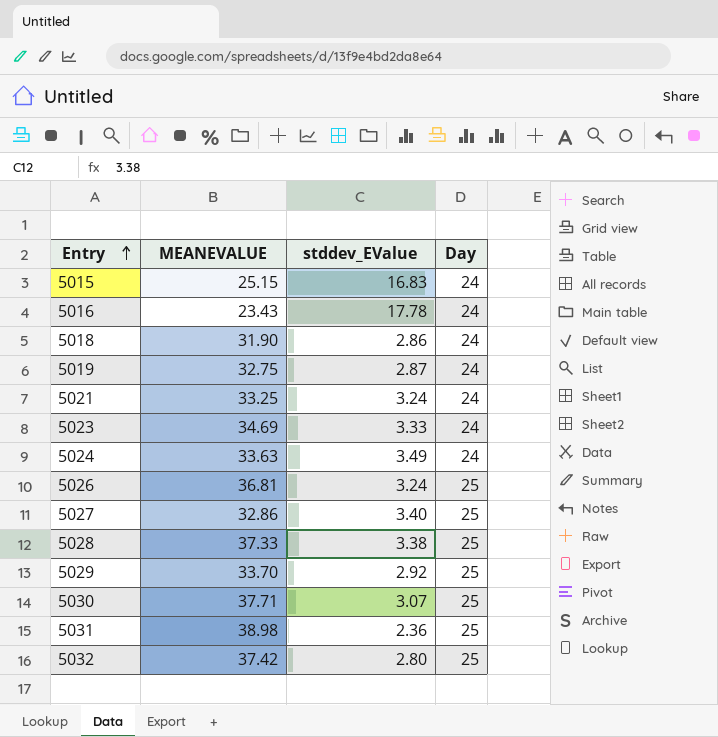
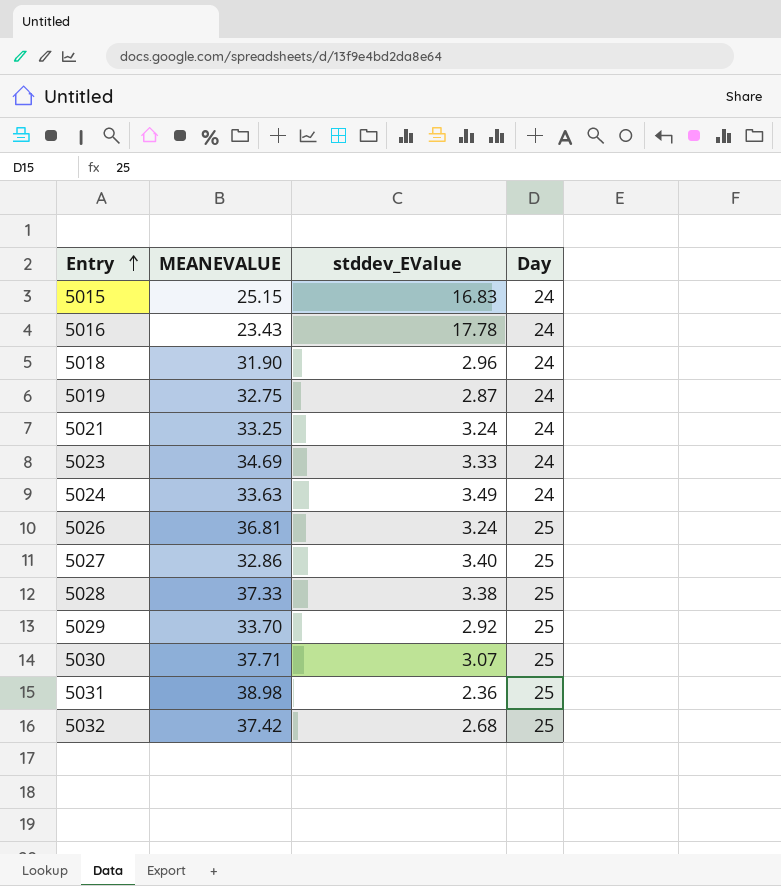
5018 | stddev_EValue: 2.86 -> 2.96
5032 | stddev_EValue: 2.80 -> 2.68

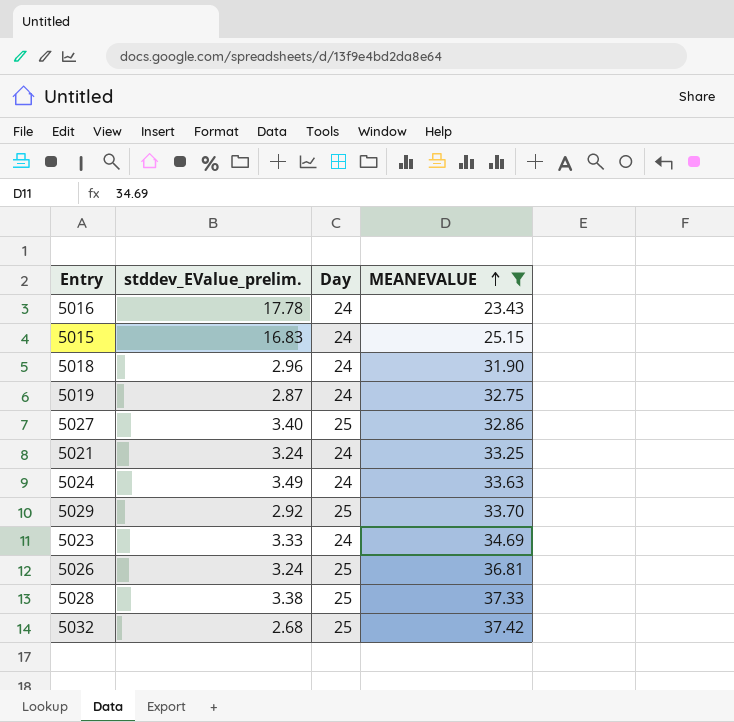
filter: none -> MEANEVALUE <= 37.42
row order: Entry ascending -> MEANEVALUE ascending
column name: stddev_EValue -> stddev_EValue_prelim.
column MEANEVALUE | position: 2 -> 4

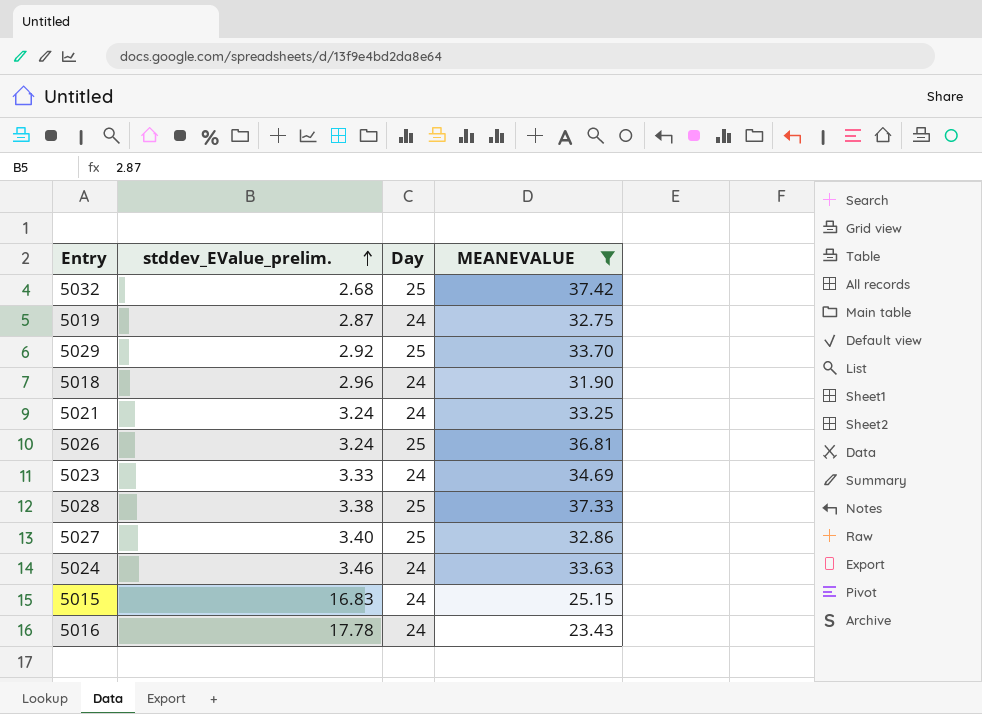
row order: MEANEVALUE ascending -> stddev_EValue_prelim. ascending
5024 | stddev_EValue_prelim.: 3.49 -> 3.46

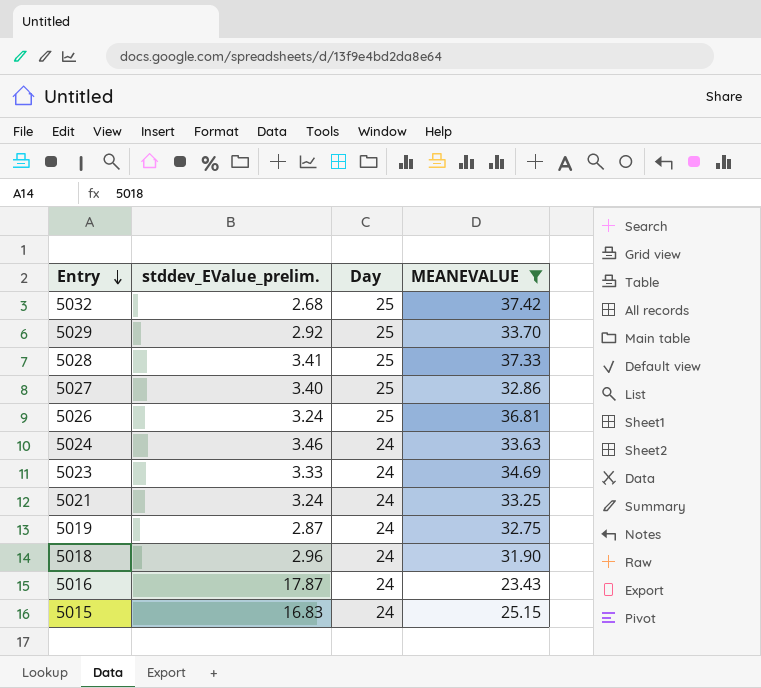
row order: stddev_EValue_prelim. ascending -> Entry descending
5028 | stddev_EValue_prelim.: 3.38 -> 3.41
5016 | stddev_EValue_prelim.: 17.78 -> 17.87

